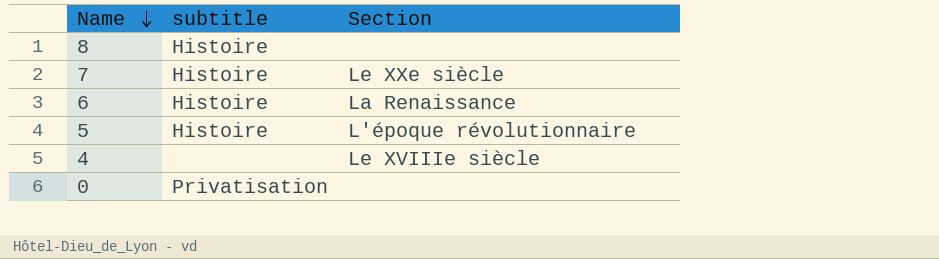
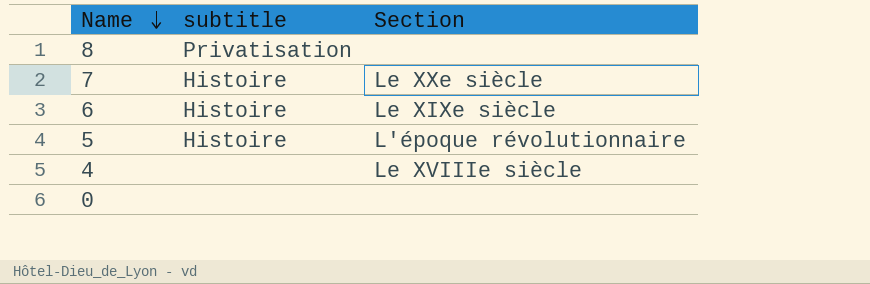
8 | subtitle: Histoire -> Privatisation
6 | Section: La Renaissance -> Le XIXe siècle
0 | subtitle: Privatisation -> none

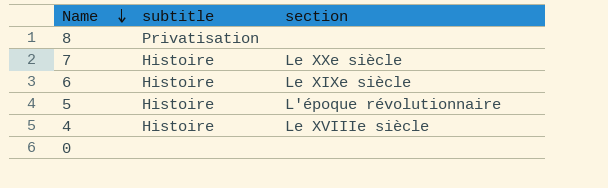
column name: Section -> section
4 | subtitle: none -> Histoire

